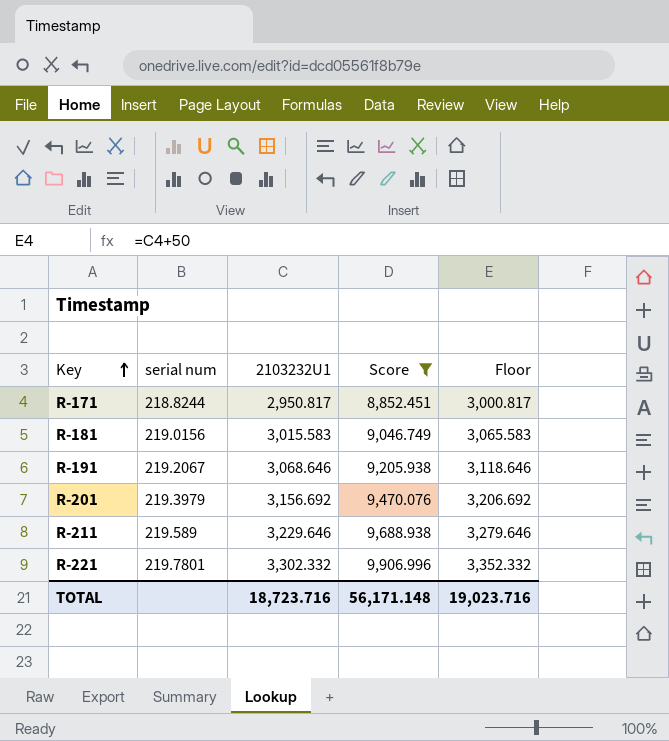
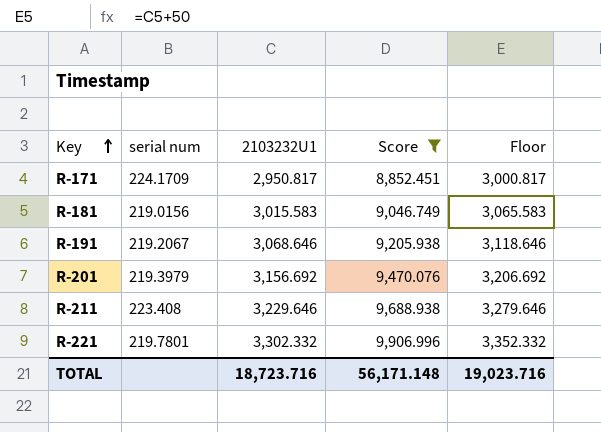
R-171 | serial num: 218.8244 -> 224.1709
R-211 | serial num: 219.589 -> 223.408

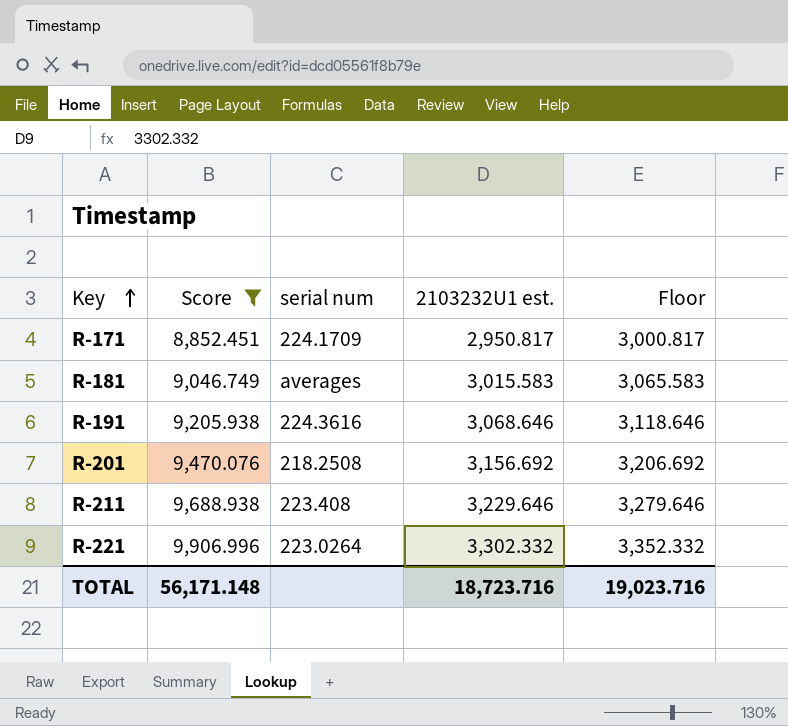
column Score | position: 4 -> 2
column name: 2103232U1 -> 2103232U1 est.
R-181 | serial num: 219.0156 -> averages
R-191 | serial num: 219.2067 -> 224.3616
R-201 | serial num: 219.3979 -> 218.2508
R-221 | serial num: 219.7801 -> 223.0264

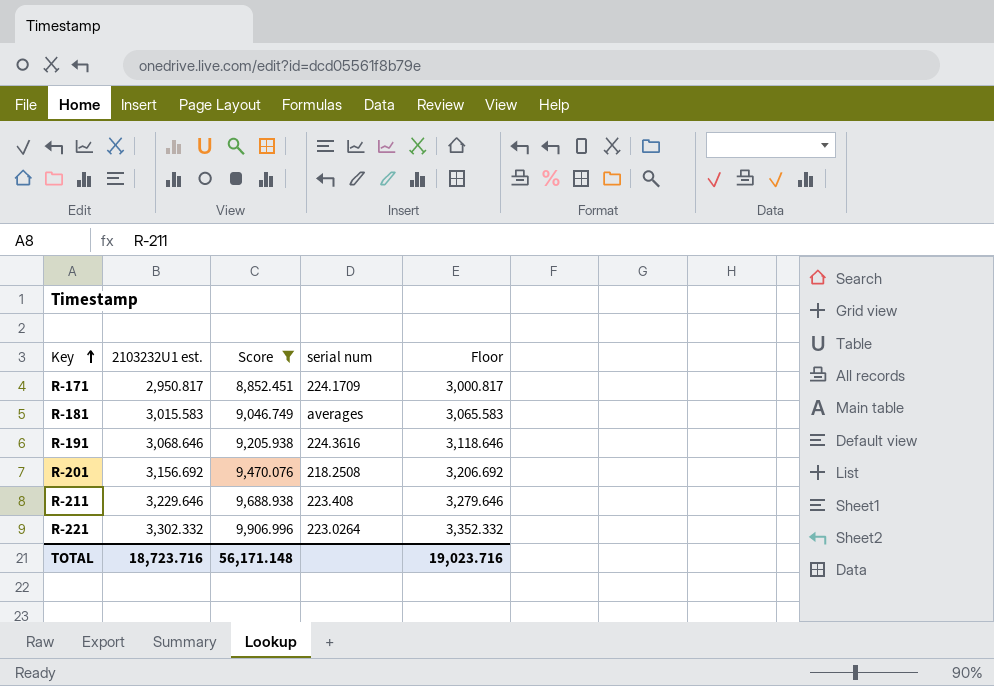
column 2103232U1 est. | position: 4 -> 2

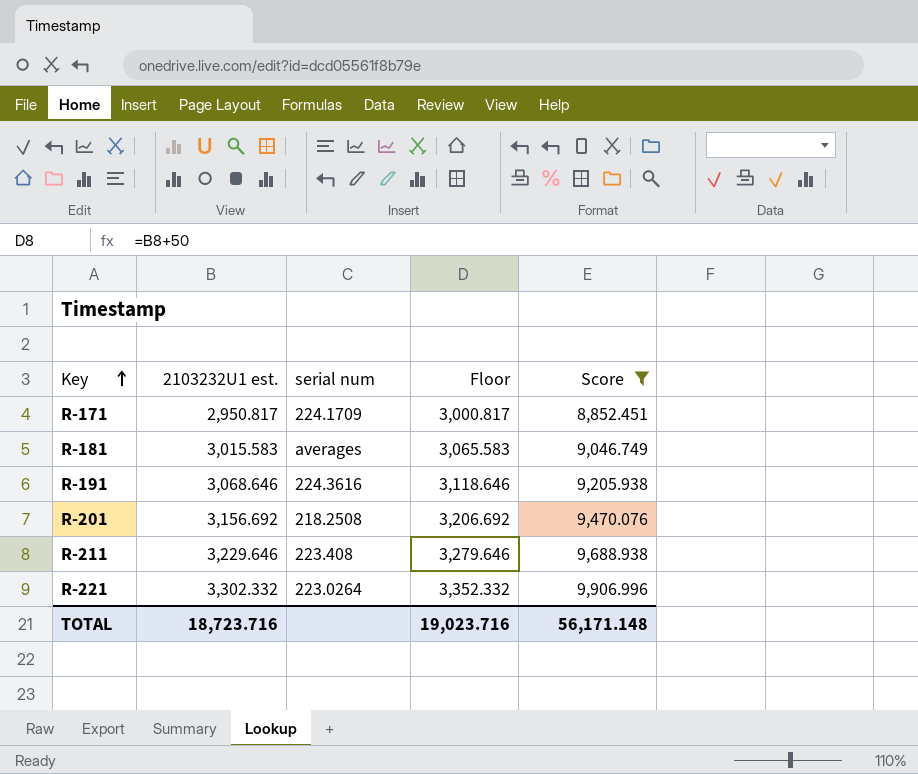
column Score | position: 3 -> 5

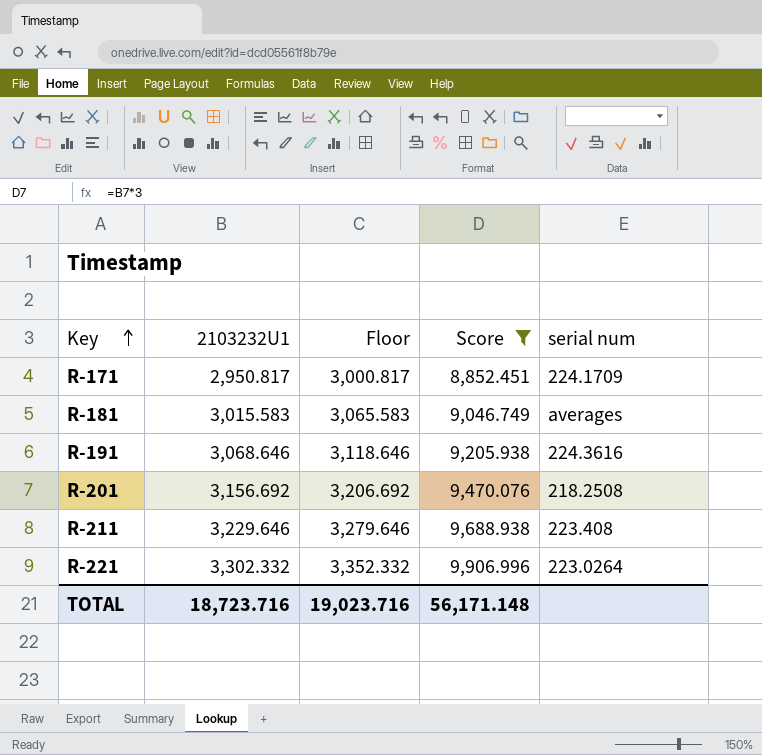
column name: 2103232U1 est. -> 2103232U1
column serial num | position: 3 -> 5

